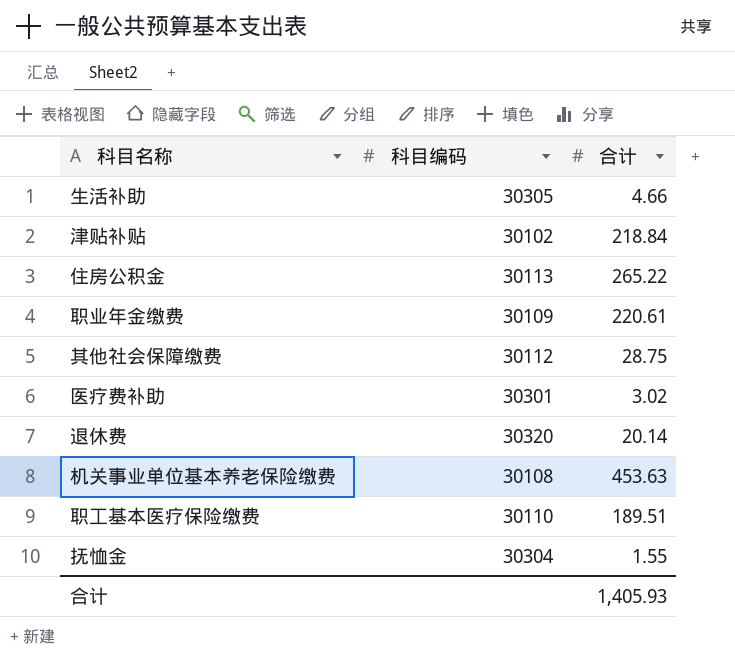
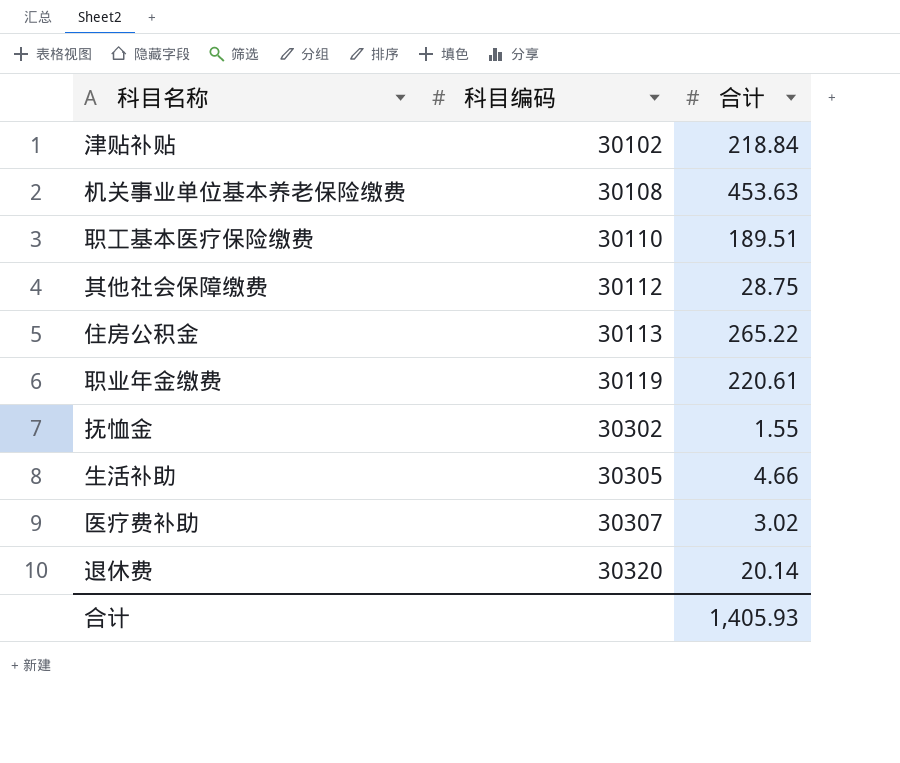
row order: none -> 科目编码 ascending
职业年金缴费 | 科目编码: 30109 -> 30119
抚恤金 | 科目编码: 30304 -> 30302
医疗费补助 | 科目编码: 30301 -> 30307

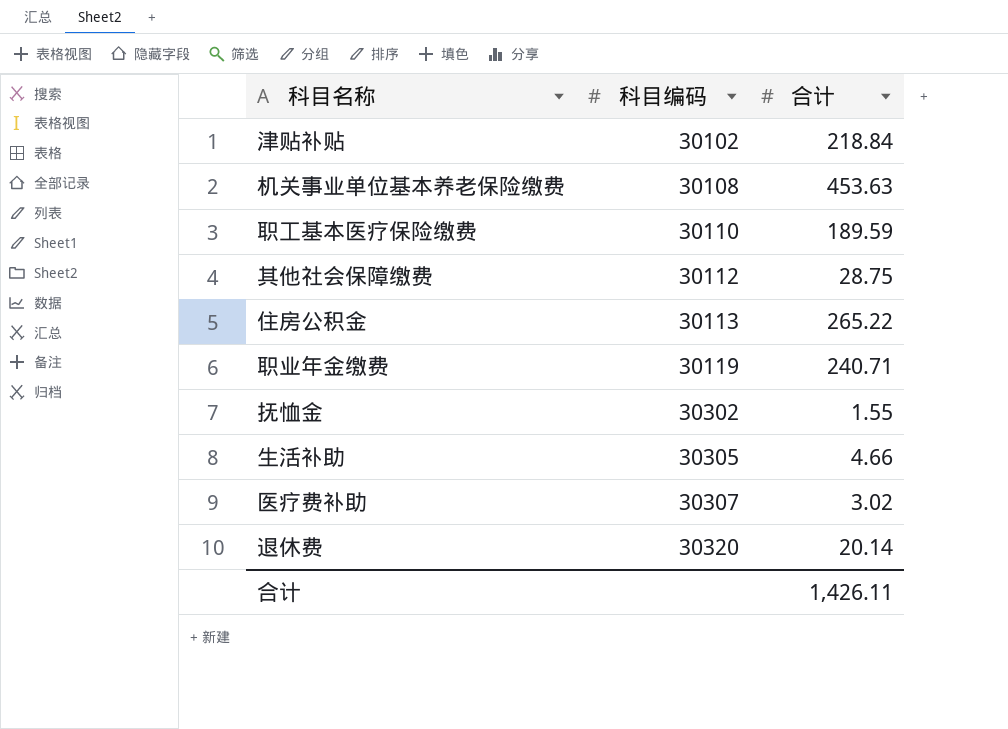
职工基本医疗保险缴费 | 合计: 189.51 -> 189.59
职业年金缴费 | 合计: 220.61 -> 240.71
合计 | 合计: 1,405.93 -> 1,426.11

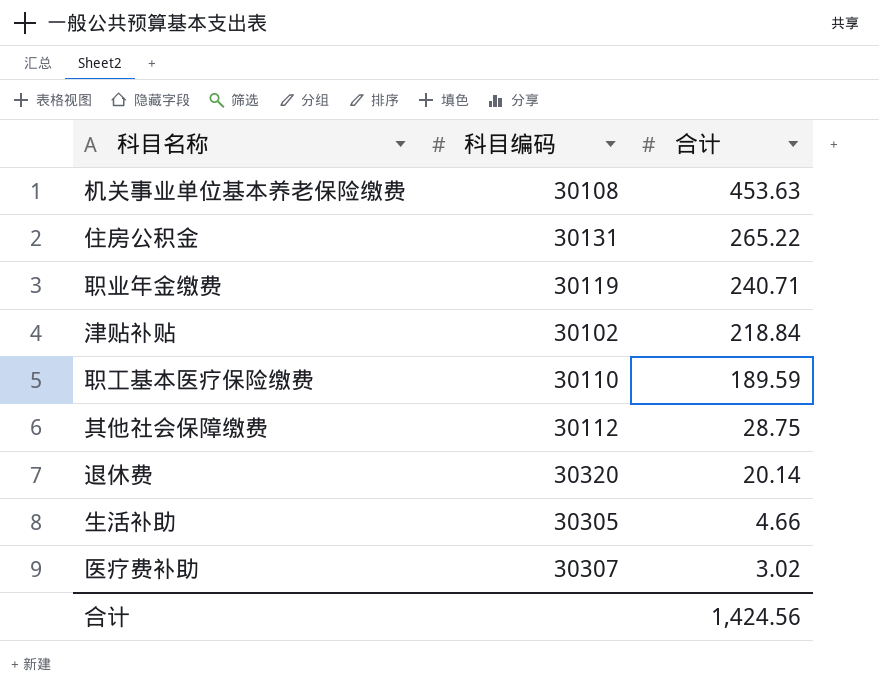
row order: 科目编码 ascending -> 合计 descending
row 抚恤金: 30302 | 1.55 -> none
住房公积金 | 科目编码: 30113 -> 30131
合计 | 合计: 1,426.11 -> 1,424.56

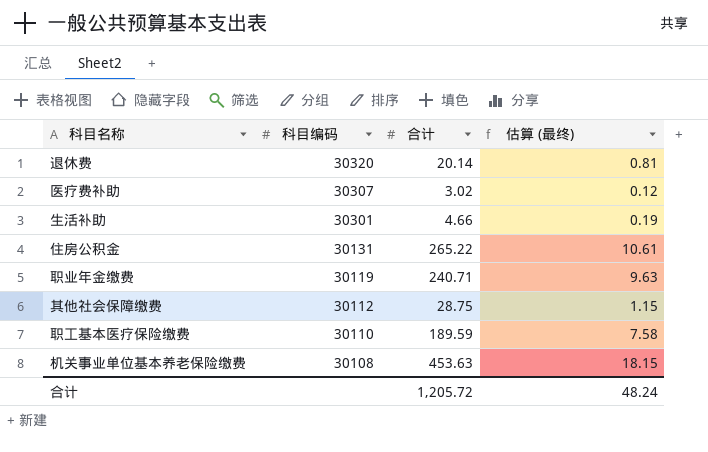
row order: 合计 descending -> 科目编码 descending
column 估算 (最终) | formula: none -> [合计] * 0.04
row 津贴补贴: 30102 | 218.84 -> none
生活补助 | 科目编码: 30305 -> 30301
合计 | 合计: 1,424.56 -> 1,205.72

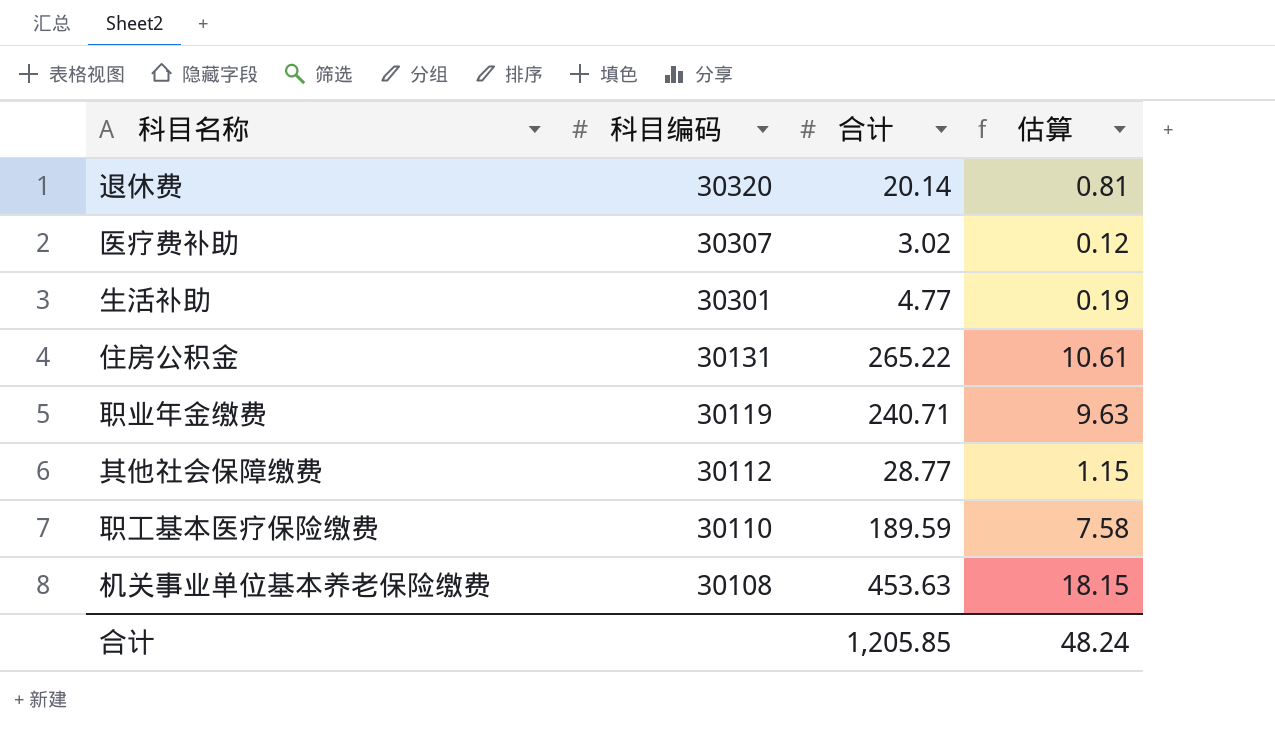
column name: 估算 (最终) -> 估算
生活补助 | 合计: 4.66 -> 4.77
其他社会保障缴费 | 合计: 28.75 -> 28.77
合计 | 合计: 1,205.72 -> 1,205.85

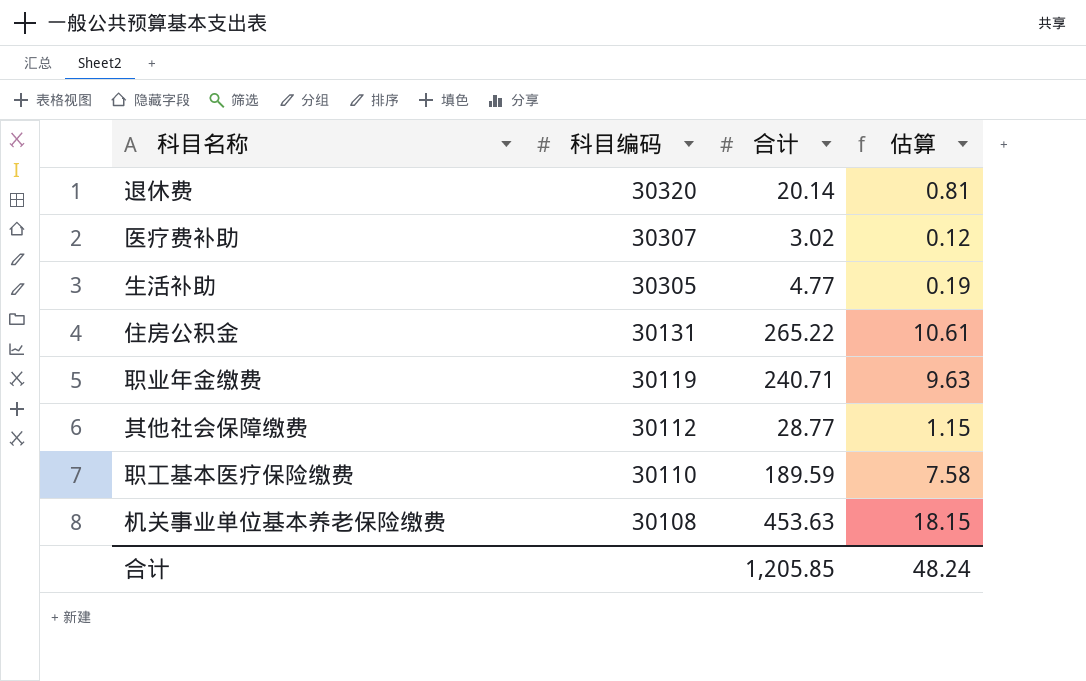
生活补助 | 科目编码: 30301 -> 30305

